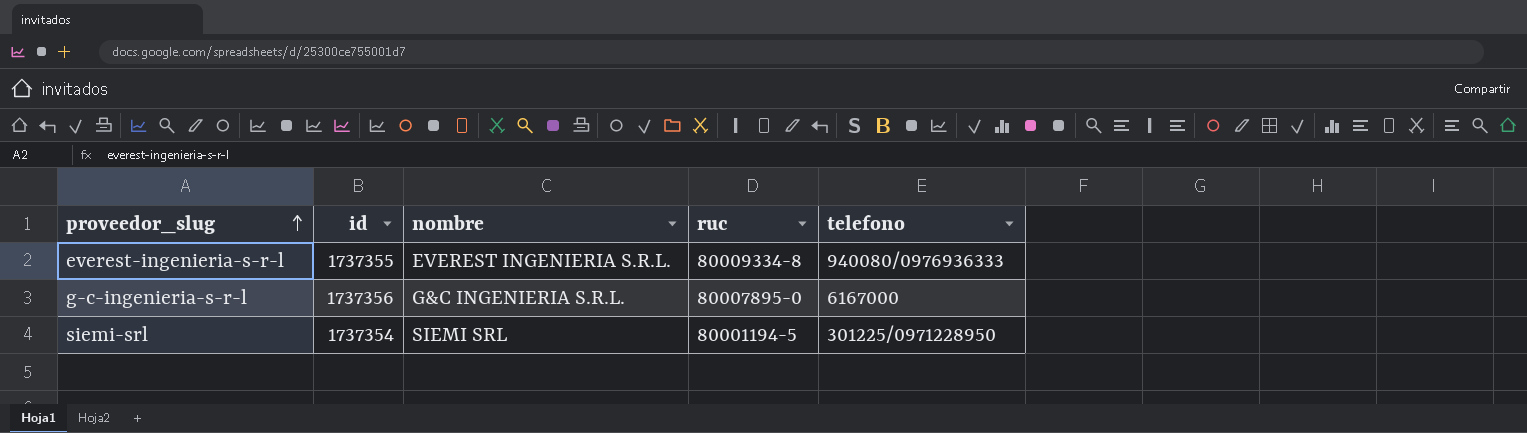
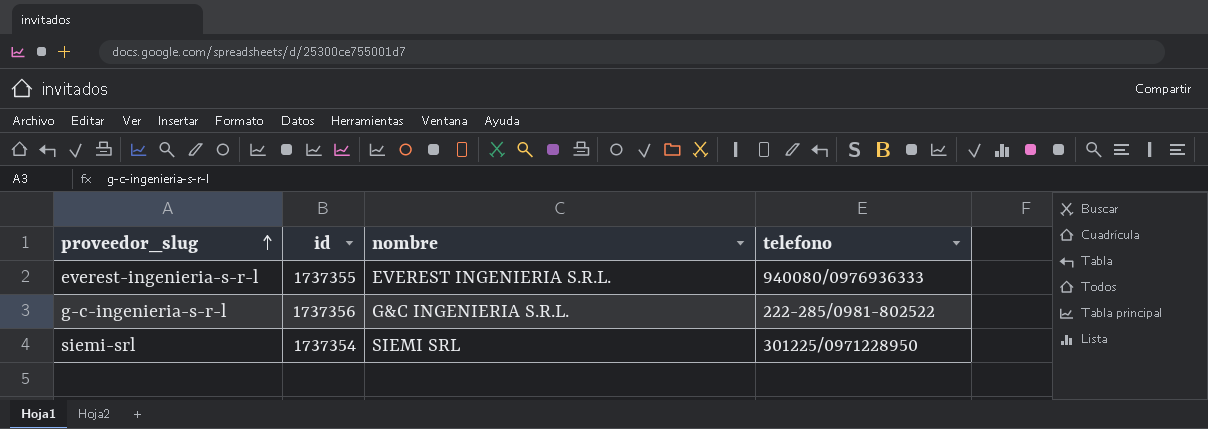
column ruc | position: 4 -> none
g-c-ingenieria-s-r-l | telefono: 6167000 -> 222-285/0981-802522

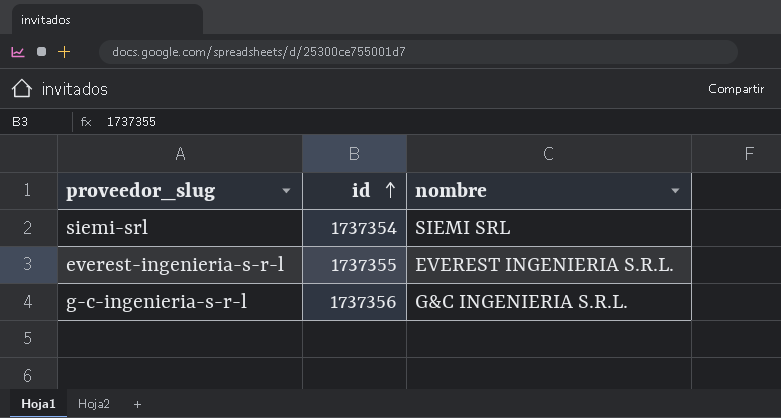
row order: proveedor_slug ascending -> id ascending
column telefono | position: 4 -> none

